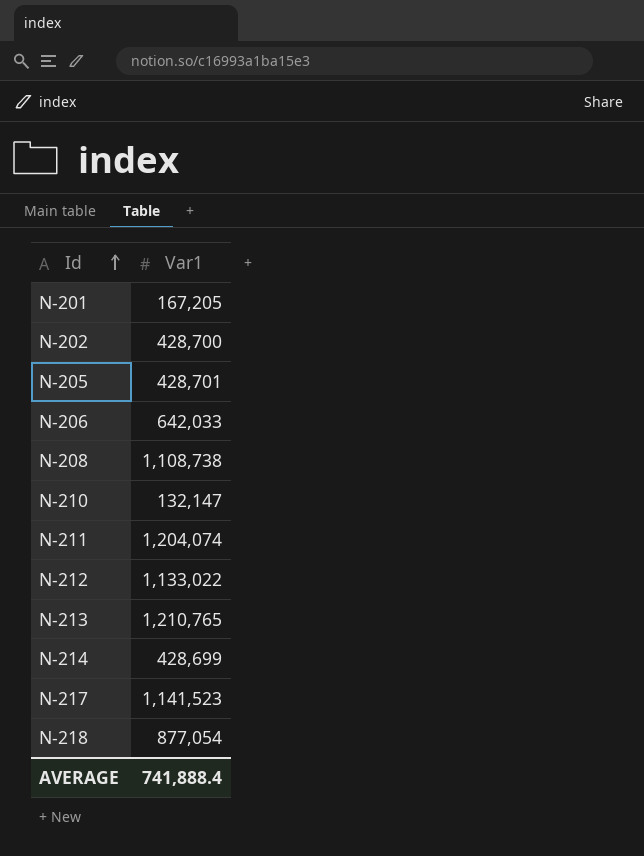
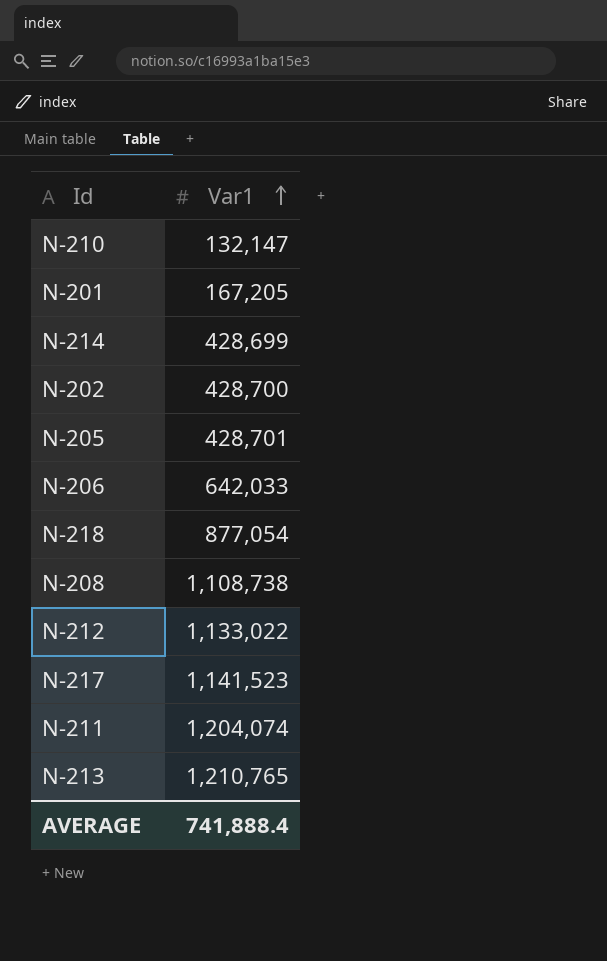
row order: Id ascending -> Var1 ascending

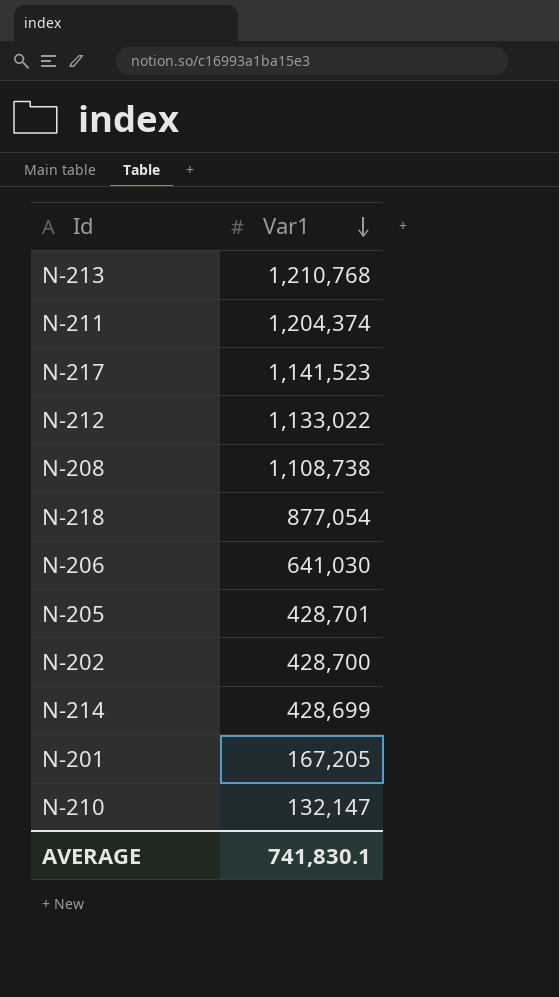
row order: Var1 ascending -> Var1 descending
N-213 | Var1: 1,210,765 -> 1,210,768
N-211 | Var1: 1,204,074 -> 1,204,374
N-206 | Var1: 642,033 -> 641,030
AVERAGE | Var1: 741,888.4 -> 741,830.1

